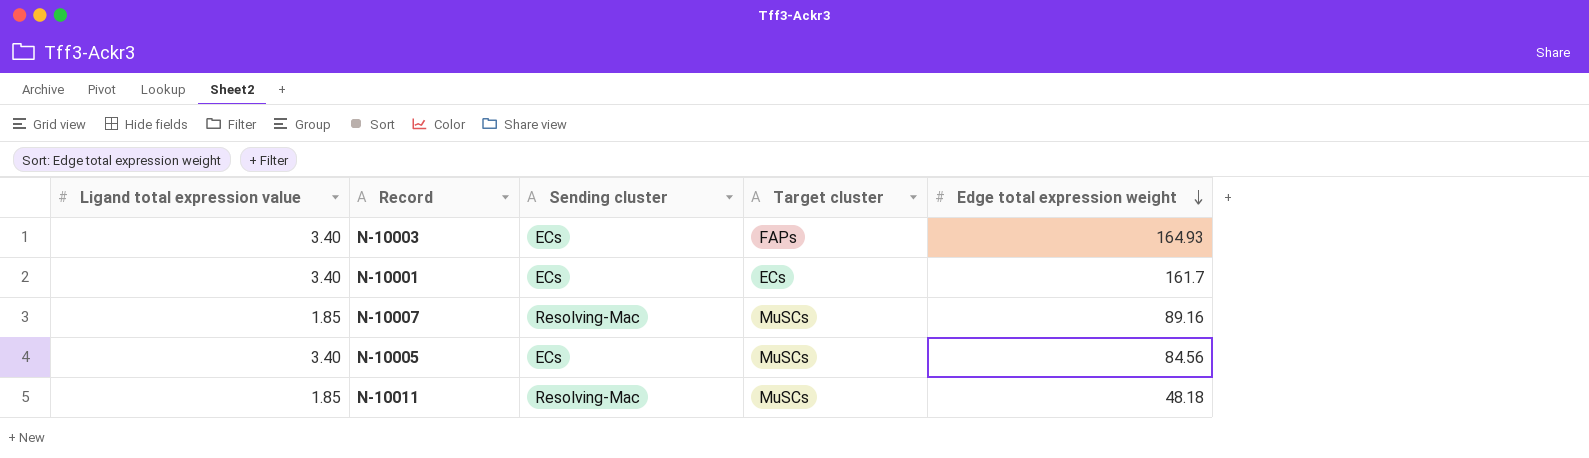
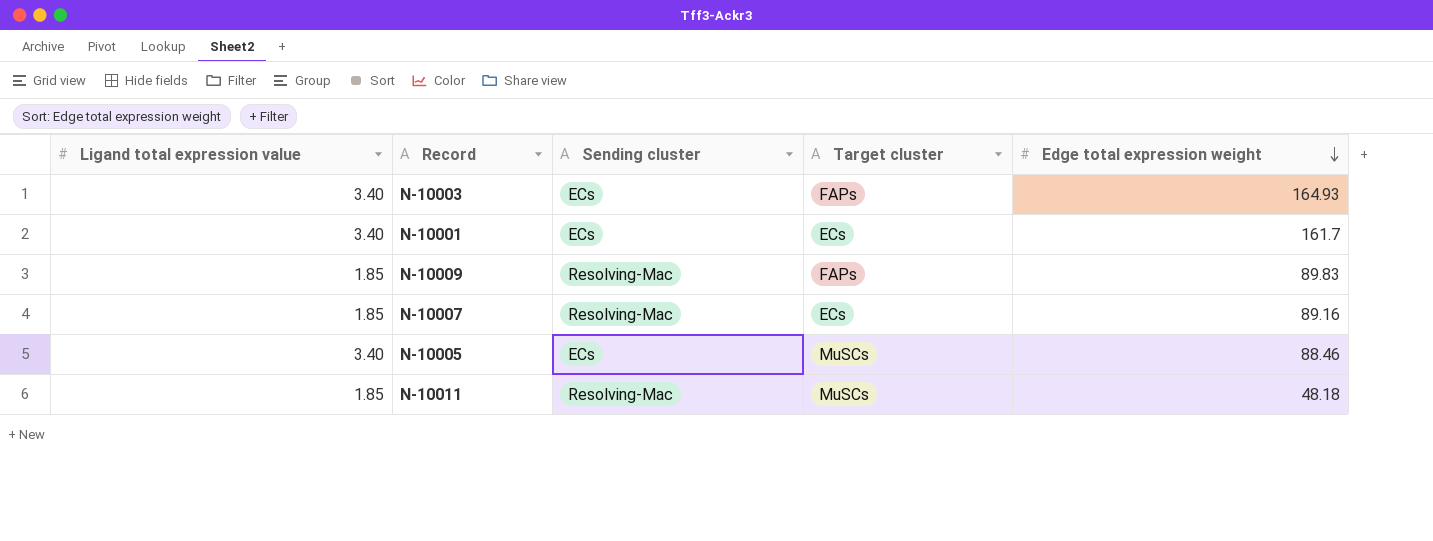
row N-10009: none -> 1.85 | Resolving-Mac | FAPs | 89.83
N-10007 | Target cluster: MuSCs -> ECs
N-10005 | Edge total expression weight: 84.56 -> 88.46

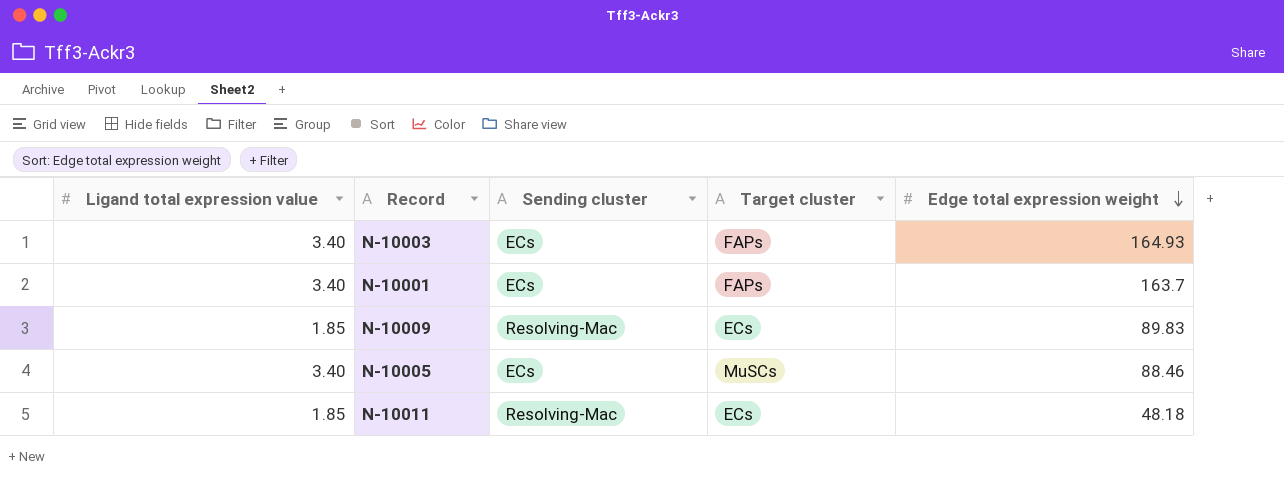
row N-10007: 1.85 | Resolving-Mac | ECs | 89.16 -> none
N-10001 | Target cluster: ECs -> FAPs
N-10001 | Edge total expression weight: 161.7 -> 163.7
N-10009 | Target cluster: FAPs -> ECs
N-10011 | Target cluster: MuSCs -> ECs

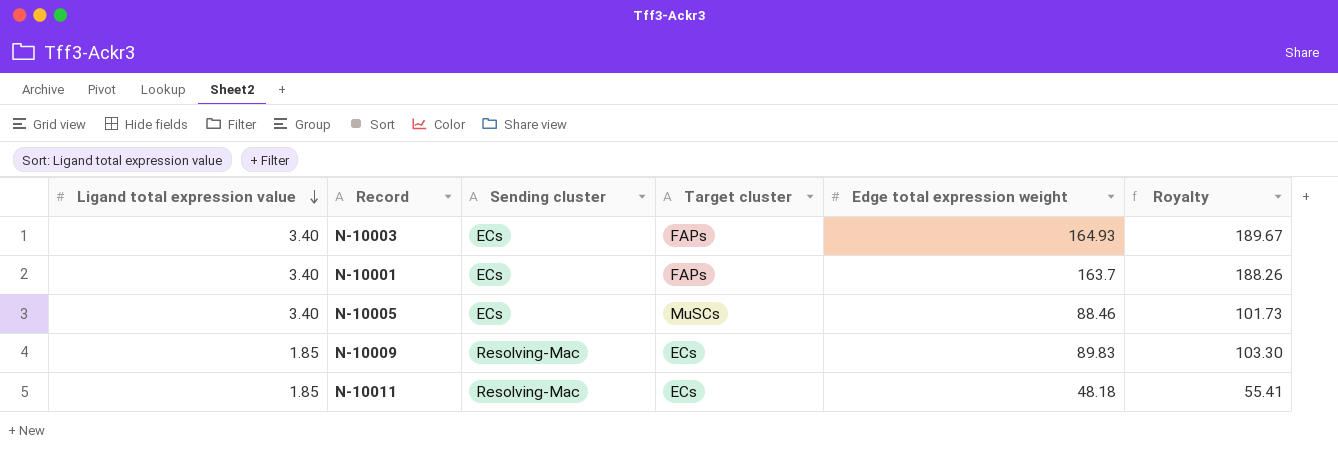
row order: Edge total expression weight descending -> Ligand total expression value descending
column Royalty | formula: none -> [Edge total expression weight] * 1.15

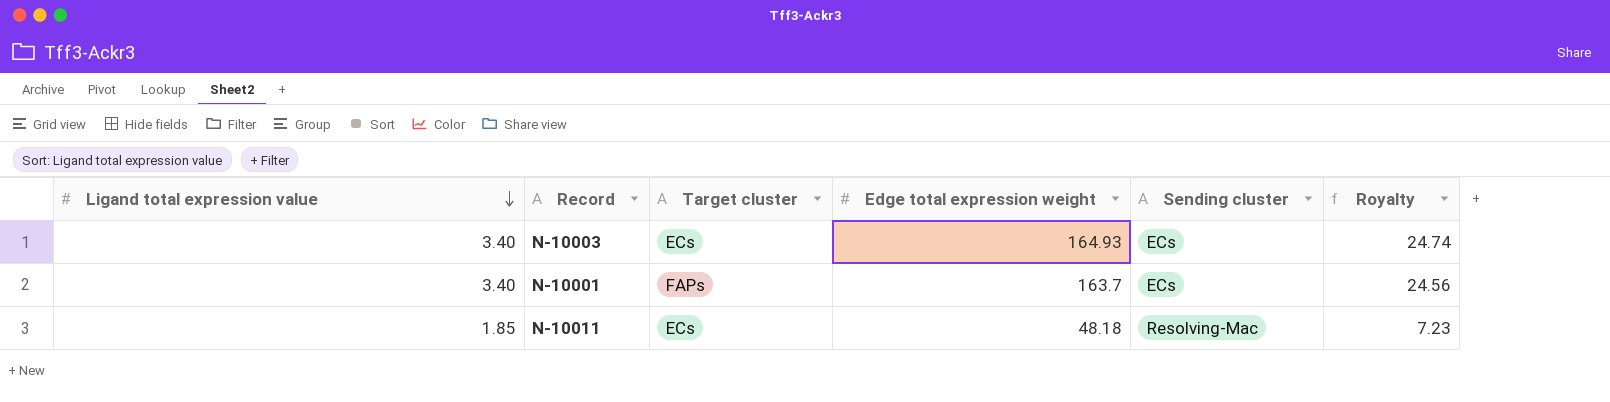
column Sending cluster | position: 3 -> 5
column Royalty | formula: [Edge total expression weight] * 1.15 -> [Edge total expression weight] * 0.15
row N-10005: 3.40 | ECs | MuSCs | 88.46 | 101.73 -> none
row N-10009: 1.85 | Resolving-Mac | ECs | 89.83 | 103.30 -> none
N-10003 | Target cluster: FAPs -> ECs

